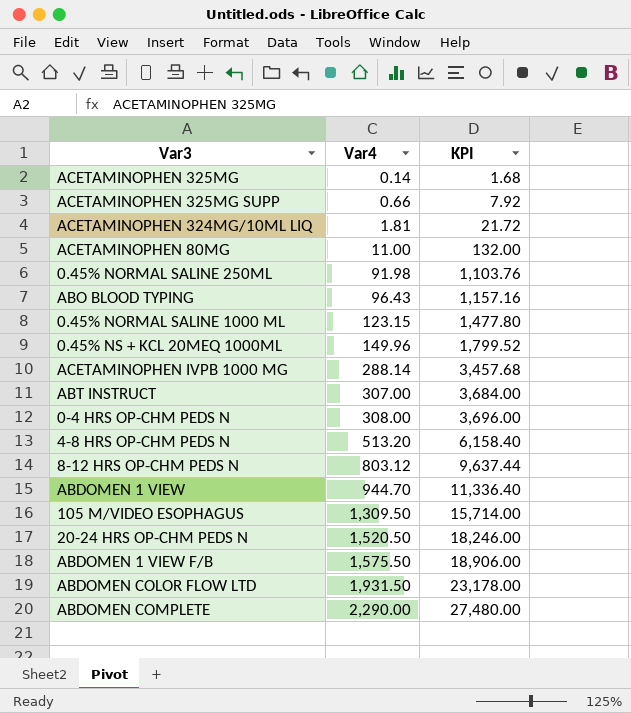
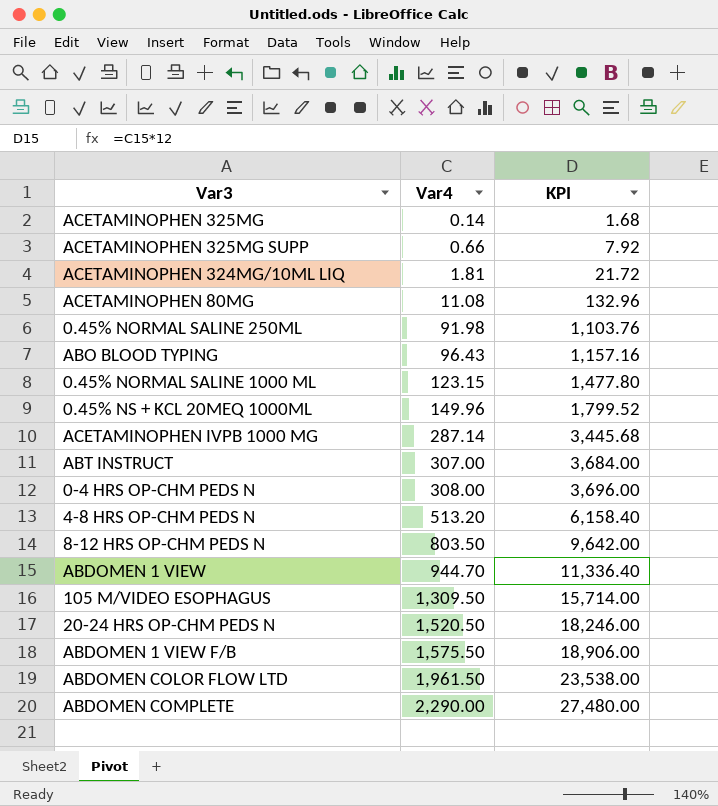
ACETAMINOPHEN 80MG | Var4: 11.00 -> 11.08
ACETAMINOPHEN 80MG | KPI: 132.00 -> 132.96
ACETAMINOPHEN IVPB 1000 MG | Var4: 288.14 -> 287.14
ACETAMINOPHEN IVPB 1000 MG | KPI: 3,457.68 -> 3,445.68
8-12 HRS OP-CHM PEDS N | Var4: 803.12 -> 803.50
8-12 HRS OP-CHM PEDS N | KPI: 9,637.44 -> 9,642.00
ABDOMEN COLOR FLOW LTD | Var4: 1,931.50 -> 1,961.50
ABDOMEN COLOR FLOW LTD | KPI: 23,178.00 -> 23,538.00

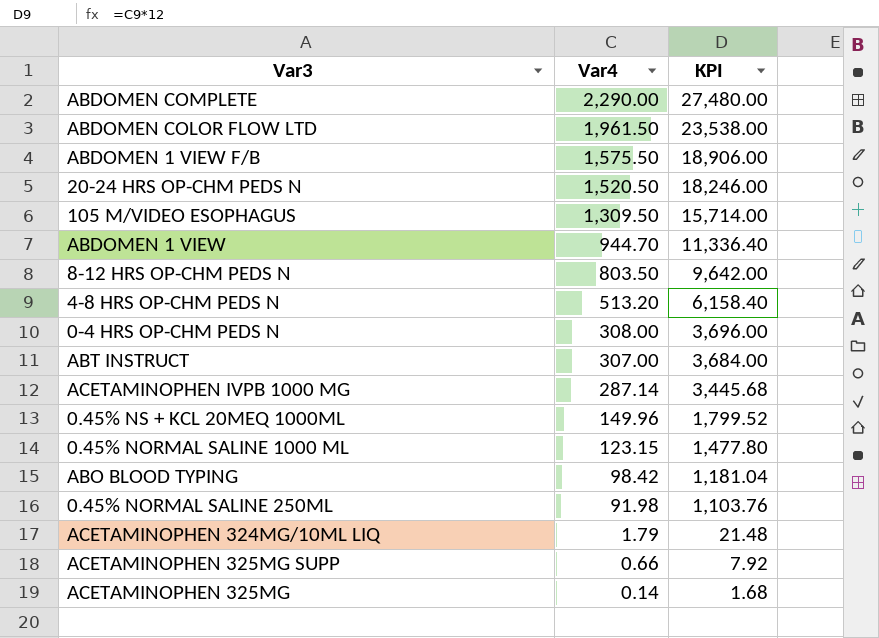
row order: Var4 ascending -> Var4 descending
row ACETAMINOPHEN 80MG: 11.08 | 132.96 -> none
ABO BLOOD TYPING | Var4: 96.43 -> 98.42
ABO BLOOD TYPING | KPI: 1,157.16 -> 1,181.04
ACETAMINOPHEN 324MG/10ML LIQ | Var4: 1.81 -> 1.79
ACETAMINOPHEN 324MG/10ML LIQ | KPI: 21.72 -> 21.48

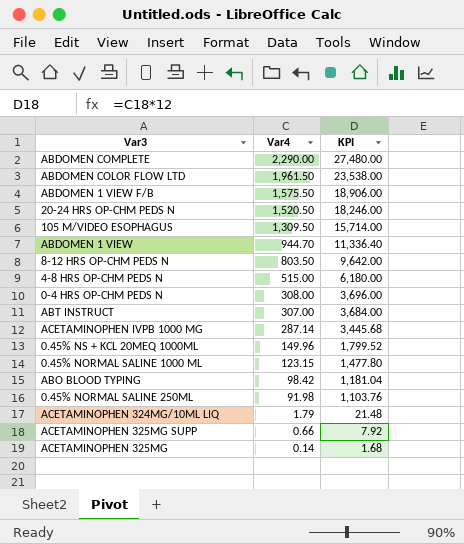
4-8 HRS OP-CHM PEDS N | Var4: 513.20 -> 515.00
4-8 HRS OP-CHM PEDS N | KPI: 6,158.40 -> 6,180.00

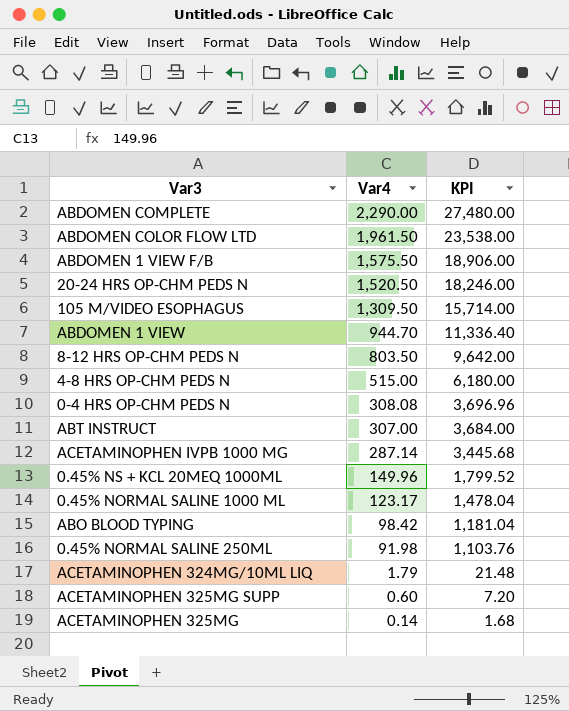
0-4 HRS OP-CHM PEDS N | Var4: 308.00 -> 308.08
0-4 HRS OP-CHM PEDS N | KPI: 3,696.00 -> 3,696.96
0.45% NORMAL SALINE 1000 ML | Var4: 123.15 -> 123.17
0.45% NORMAL SALINE 1000 ML | KPI: 1,477.80 -> 1,478.04
ACETAMINOPHEN 325MG SUPP | Var4: 0.66 -> 0.60
ACETAMINOPHEN 325MG SUPP | KPI: 7.92 -> 7.20

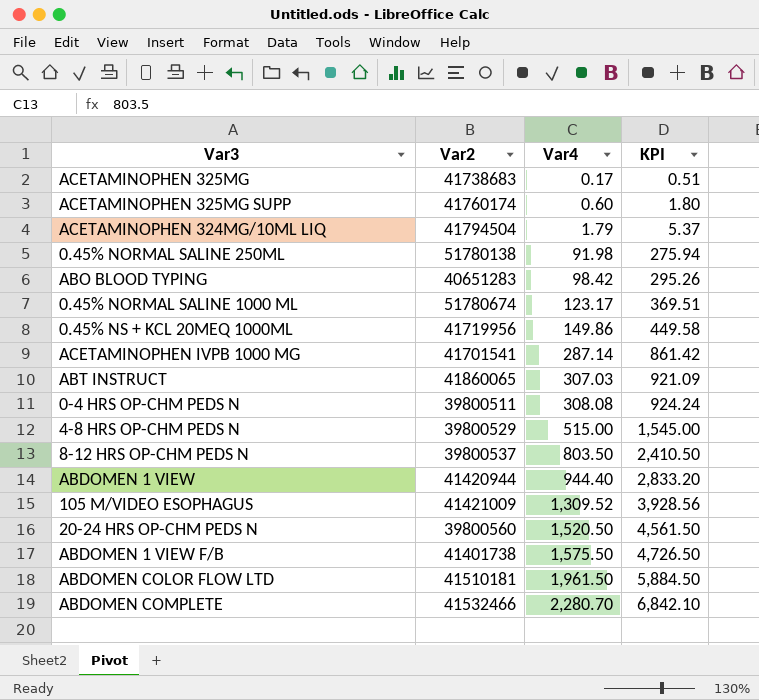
row order: Var4 descending -> Var4 ascending
column Var2 | position: none -> 2
column KPI | formula: [Var4] * 12 -> [Var4] * 3
ACETAMINOPHEN 325MG | Var4: 0.14 -> 0.17
0.45% NS + KCL 20MEQ 1000ML | Var4: 149.96 -> 149.86
ABT INSTRUCT | Var4: 307.00 -> 307.03
ABDOMEN 1 VIEW | Var4: 944.70 -> 944.40
105 M/VIDEO ESOPHAGUS | Var4: 1,309.50 -> 1,309.52
ABDOMEN COMPLETE | Var4: 2,290.00 -> 2,280.70

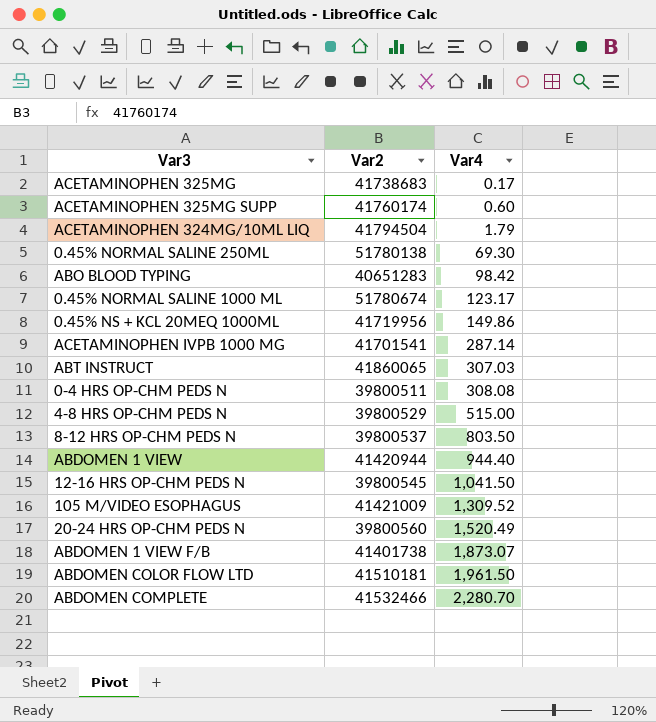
column KPI | formula: [Var4] * 3 -> none
0.45% NORMAL SALINE 250ML | Var4: 91.98 -> 69.30
row 12-16 HRS OP-CHM PEDS N: none -> 39800545 | 1,041.50
20-24 HRS OP-CHM PEDS N | Var4: 1,520.50 -> 1,520.49
ABDOMEN 1 VIEW F/B | Var4: 1,575.50 -> 1,873.07

